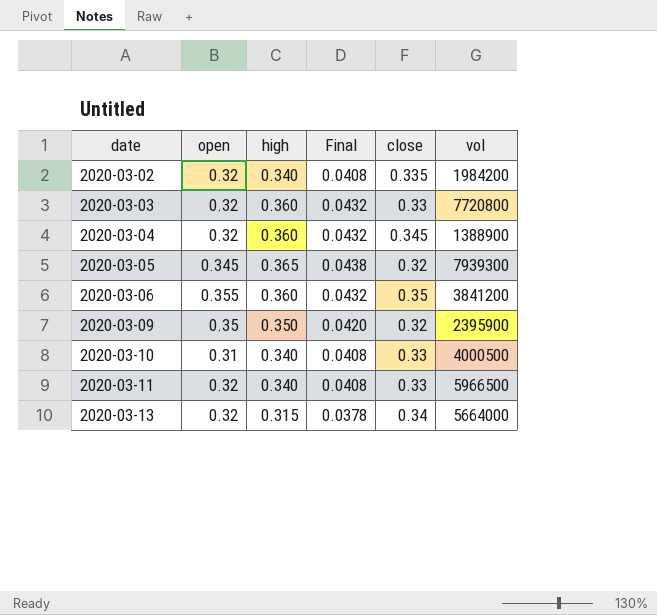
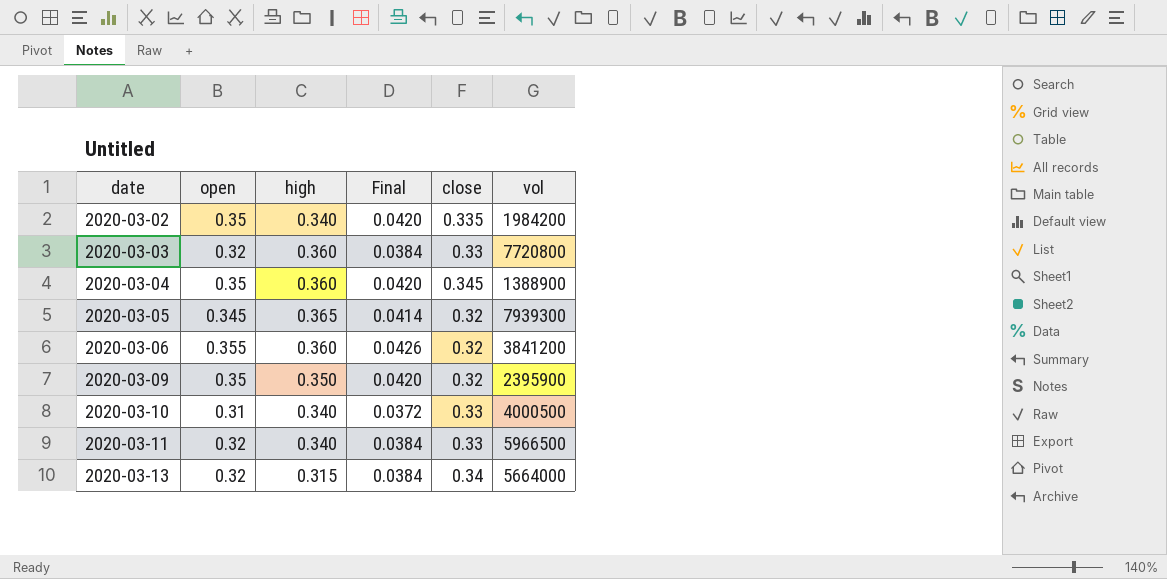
column Final | formula: [high] * 0.12 -> [open] * 0.12
2020-03-02 | open: 0.32 -> 0.35
2020-03-04 | open: 0.32 -> 0.35
2020-03-06 | close: 0.35 -> 0.32

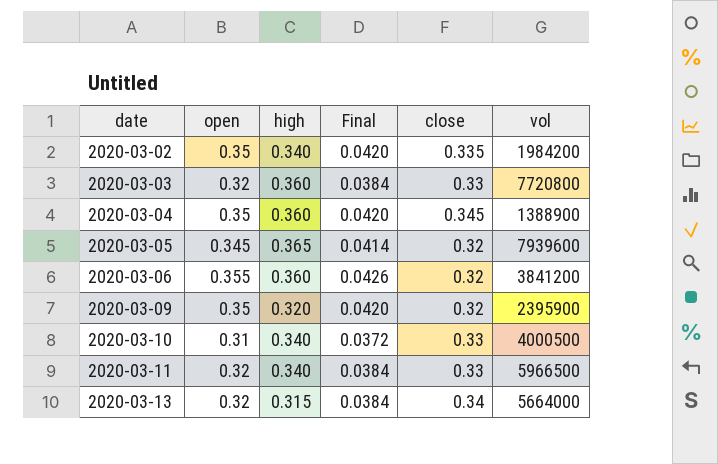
2020-03-05 | vol: 7939300 -> 7939600
2020-03-09 | high: 0.350 -> 0.320

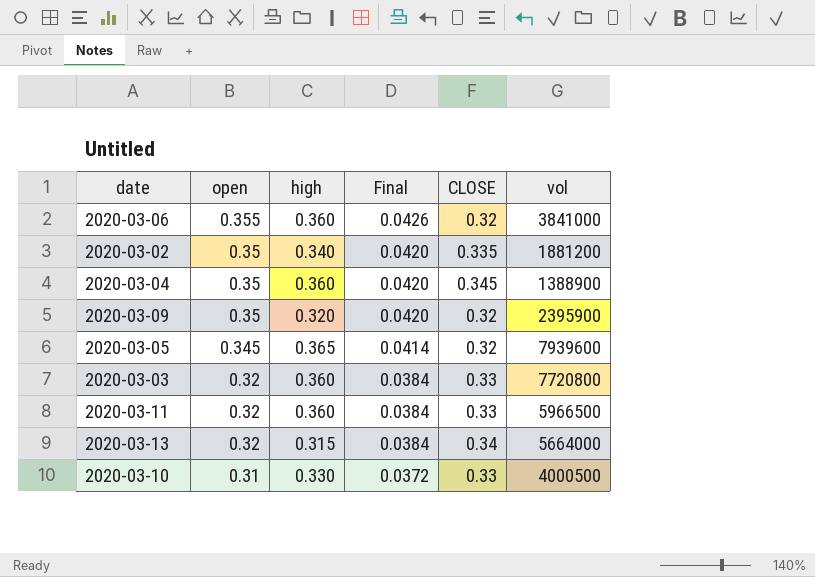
row order: date ascending -> open descending
column name: close -> CLOSE
2020-03-06 | vol: 3841200 -> 3841000
2020-03-02 | vol: 1984200 -> 1881200
2020-03-11 | high: 0.340 -> 0.360
2020-03-10 | high: 0.340 -> 0.330

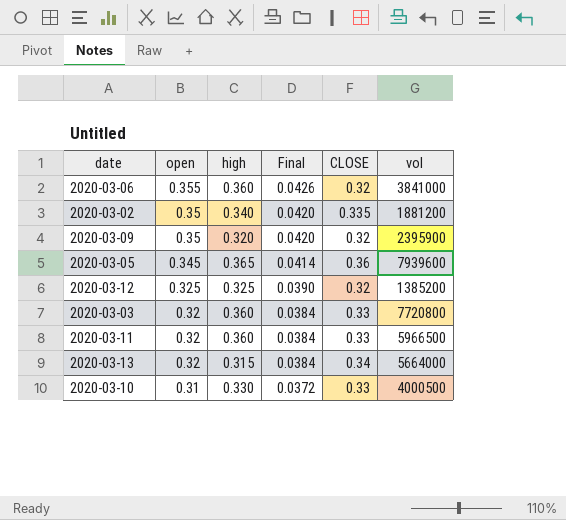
row 2020-03-04: 0.35 | 0.360 | 0.0420 | 0.345 | 1388900 -> none
2020-03-05 | CLOSE: 0.32 -> 0.36
row 2020-03-12: none -> 0.325 | 0.325 | 0.0390 | 0.32 | 1385200

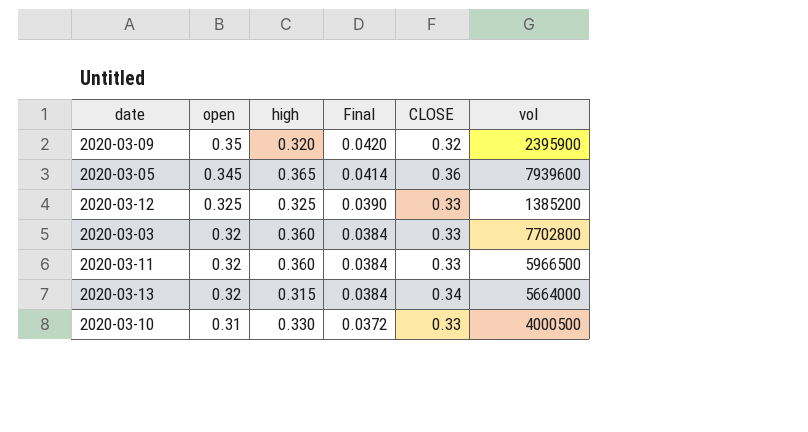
row 2020-03-06: 0.355 | 0.360 | 0.0426 | 0.32 | 3841000 -> none
row 2020-03-02: 0.35 | 0.340 | 0.0420 | 0.335 | 1881200 -> none
2020-03-12 | CLOSE: 0.32 -> 0.33
2020-03-03 | vol: 7720800 -> 7702800

